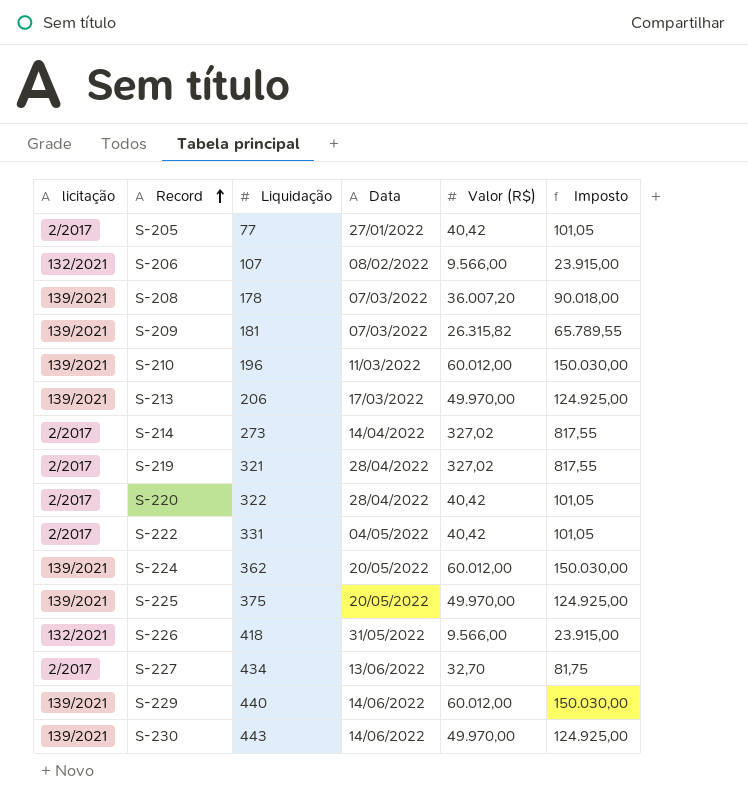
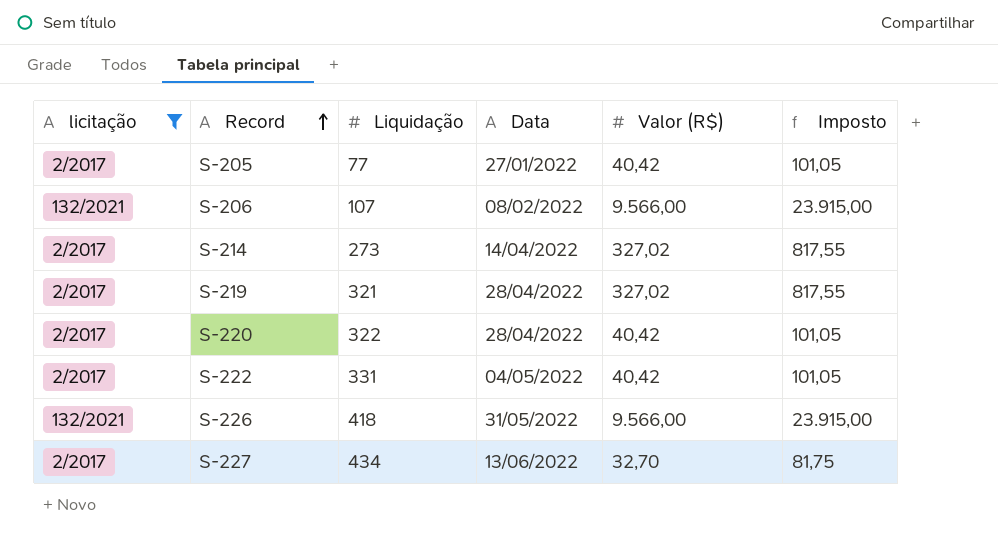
filter: none -> licitação != 139/2021

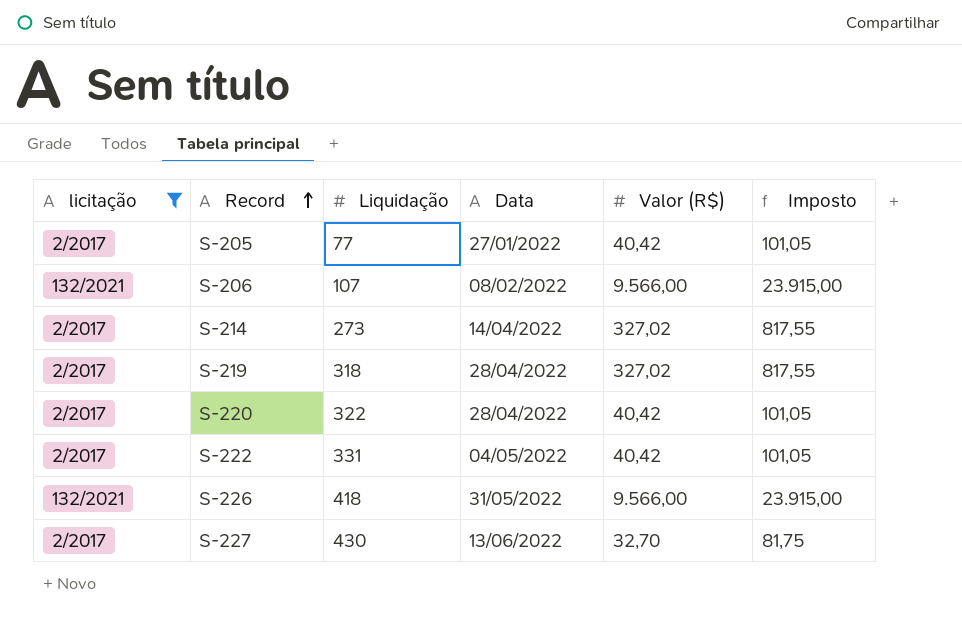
S-219 | Liquidação: 321 -> 318
S-227 | Liquidação: 434 -> 430

